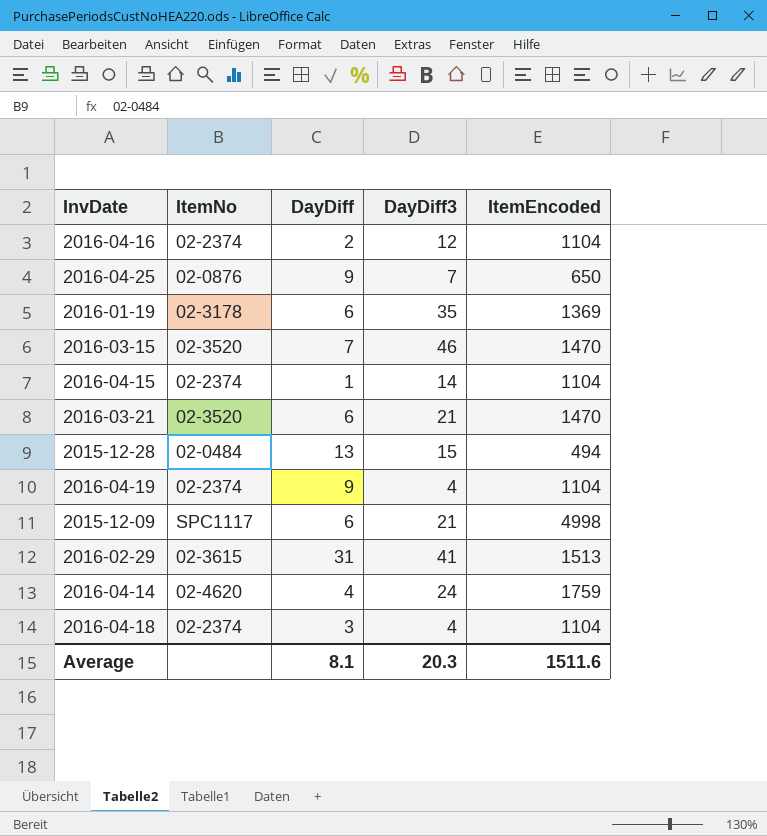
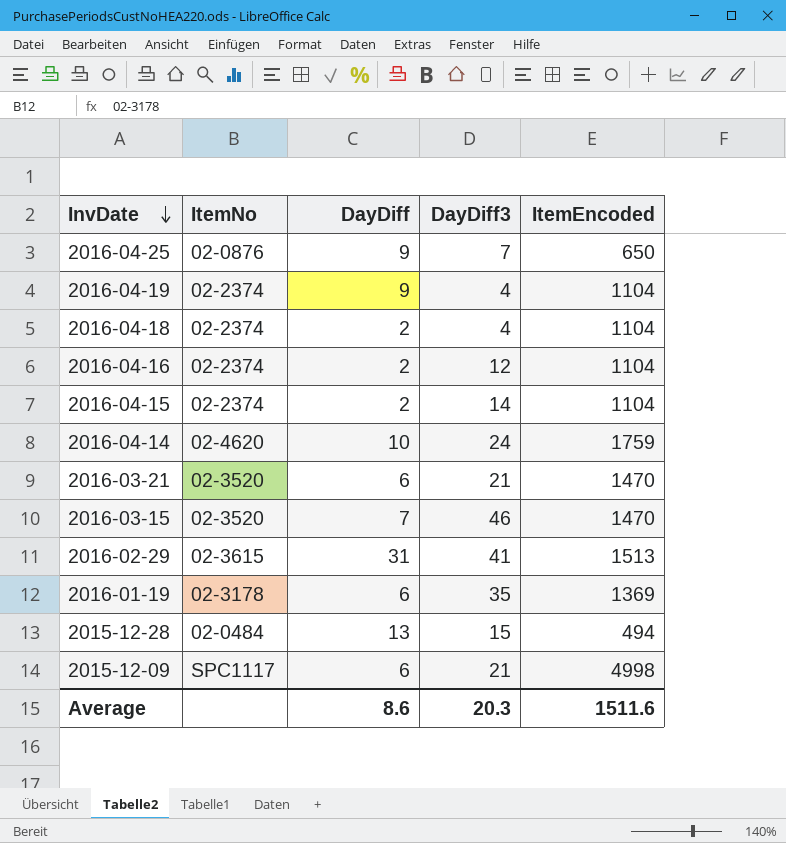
row order: none -> InvDate descending
2016-04-18 | DayDiff: 3 -> 2
2016-04-15 | DayDiff: 1 -> 2
2016-04-14 | DayDiff: 4 -> 10
Average | DayDiff: 8.1 -> 8.6

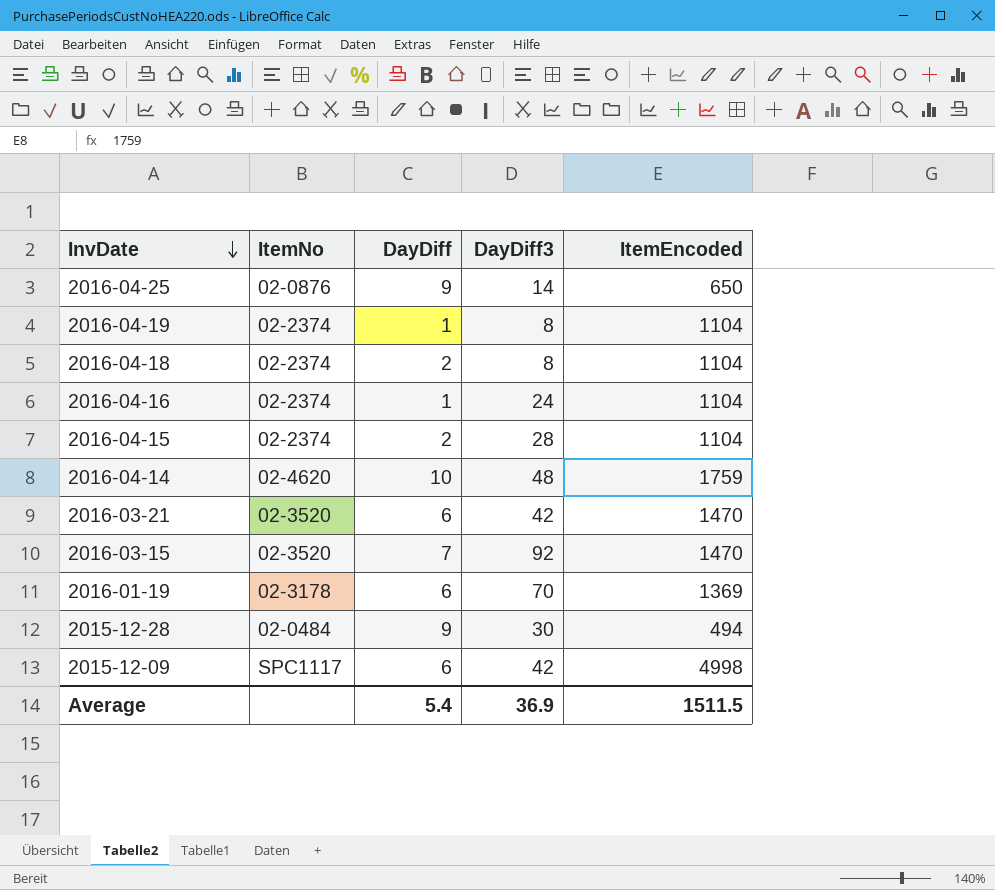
row 2016-02-29: 02-3615 | 31 | 41 | 1513 -> none
2016-04-25 | DayDiff3: 7 -> 14
2016-04-19 | DayDiff: 9 -> 1
2016-04-19 | DayDiff3: 4 -> 8
2016-04-18 | DayDiff3: 4 -> 8
2016-04-16 | DayDiff: 2 -> 1
2016-04-16 | DayDiff3: 12 -> 24
2016-04-15 | DayDiff3: 14 -> 28
2016-04-14 | DayDiff3: 24 -> 48
2016-03-21 | DayDiff3: 21 -> 42
2016-03-15 | DayDiff3: 46 -> 92
2016-01-19 | DayDiff3: 35 -> 70
2015-12-28 | DayDiff: 13 -> 9
2015-12-28 | DayDiff3: 15 -> 30
2015-12-09 | DayDiff3: 21 -> 42
Average | DayDiff: 8.6 -> 5.4
Average | DayDiff3: 20.3 -> 36.9
Average | ItemEncoded: 1511.6 -> 1511.5

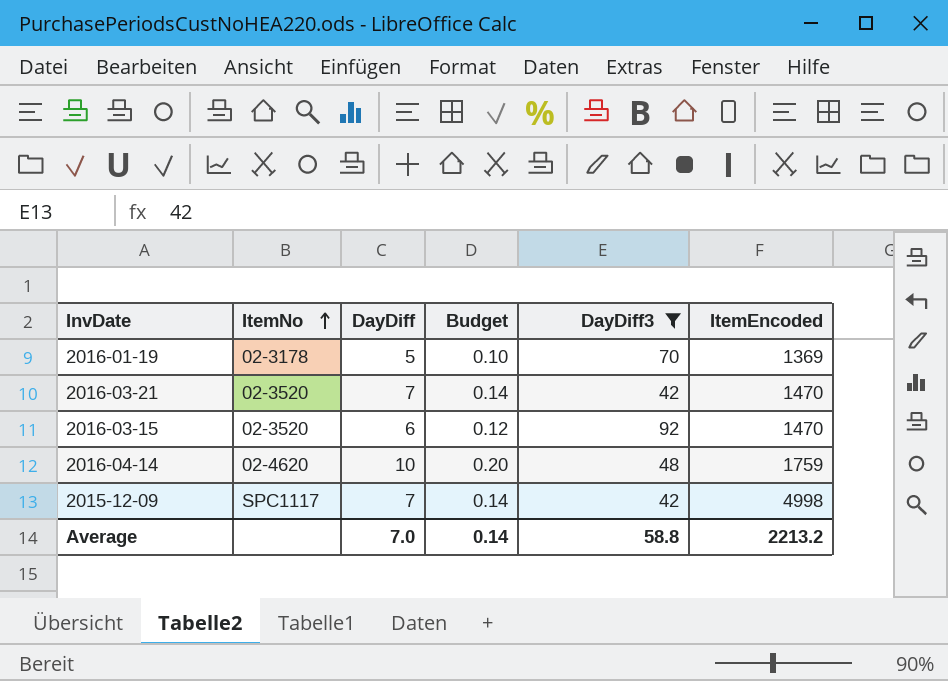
filter: none -> DayDiff3 >= 42
row order: InvDate descending -> ItemNo ascending
column Budget | formula: none -> [DayDiff] * 0.02
2016-01-19 | DayDiff: 6 -> 5
2016-03-21 | DayDiff: 6 -> 7
2016-03-15 | DayDiff: 7 -> 6
2015-12-09 | DayDiff: 6 -> 7
Average | DayDiff: 5.4 -> 7.0
Average | DayDiff3: 36.9 -> 58.8
Average | ItemEncoded: 1511.5 -> 2213.2

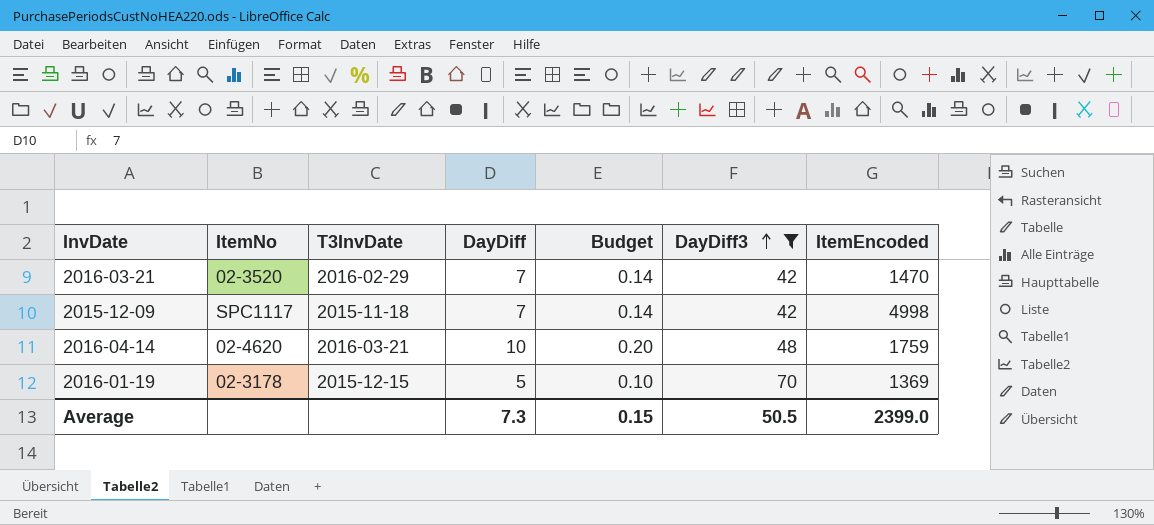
row order: ItemNo ascending -> DayDiff3 ascending
column T3InvDate | position: none -> 3
row 2016-03-15: 02-3520 | 6 | 0.12 | 92 | 1470 -> none
Average | DayDiff: 7.0 -> 7.3
Average | Budget: 0.14 -> 0.15
Average | DayDiff3: 58.8 -> 50.5
Average | ItemEncoded: 2213.2 -> 2399.0

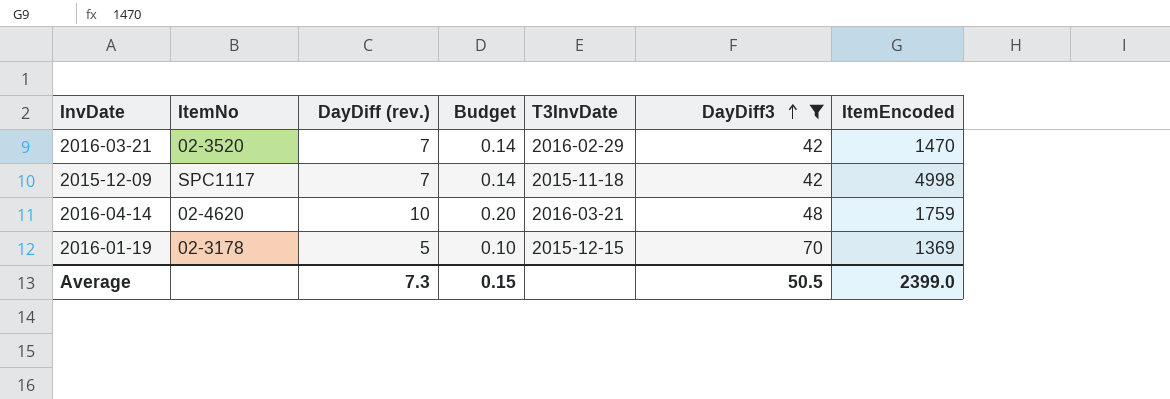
column name: DayDiff -> DayDiff (rev.)
column T3InvDate | position: 3 -> 5

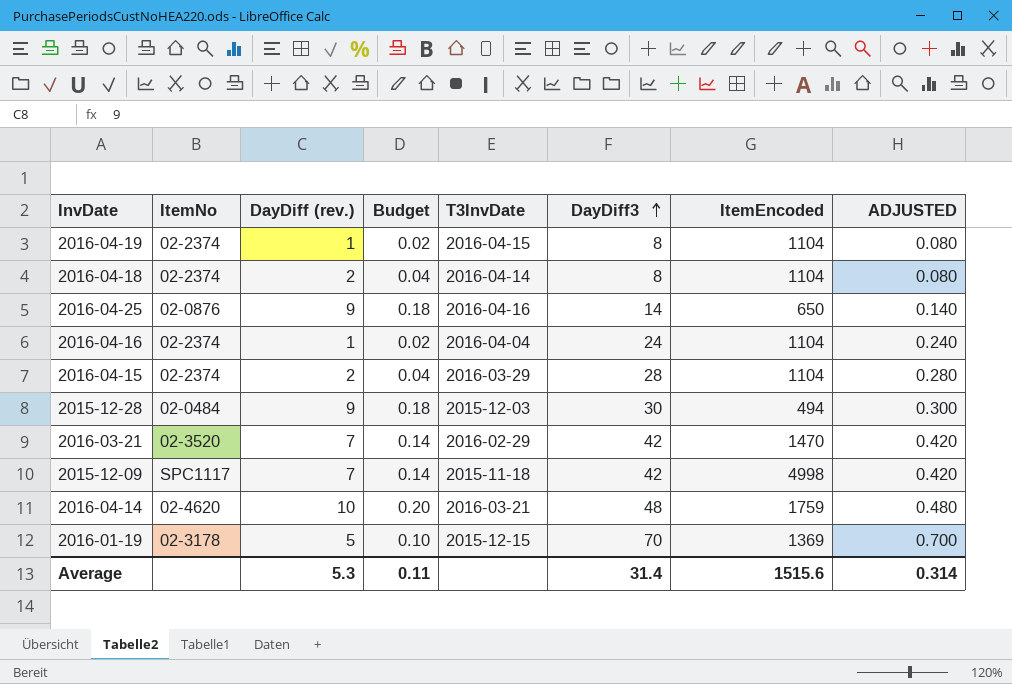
filter: DayDiff3 >= 42 -> none
column ADJUSTED | formula: none -> [DayDiff3] * 0.01
Average | DayDiff (rev.): 7.3 -> 5.3
Average | Budget: 0.15 -> 0.11
Average | DayDiff3: 50.5 -> 31.4
Average | ItemEncoded: 2399.0 -> 1515.6

